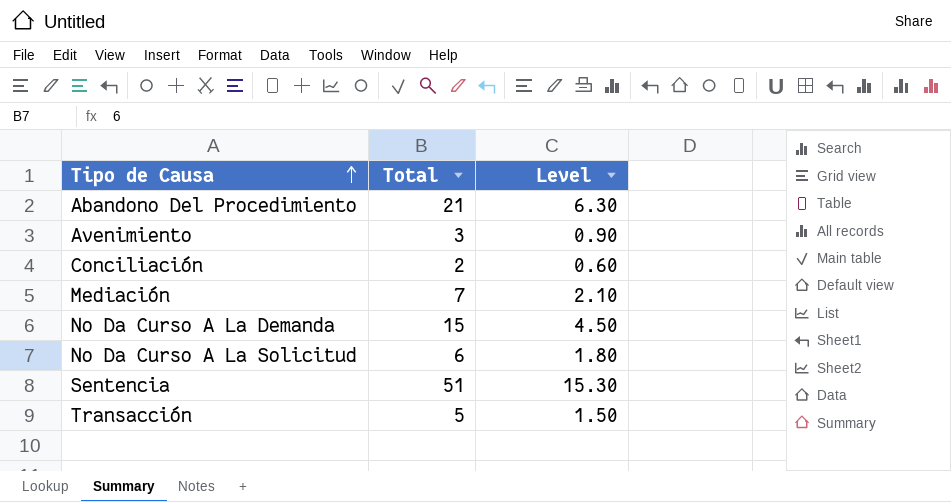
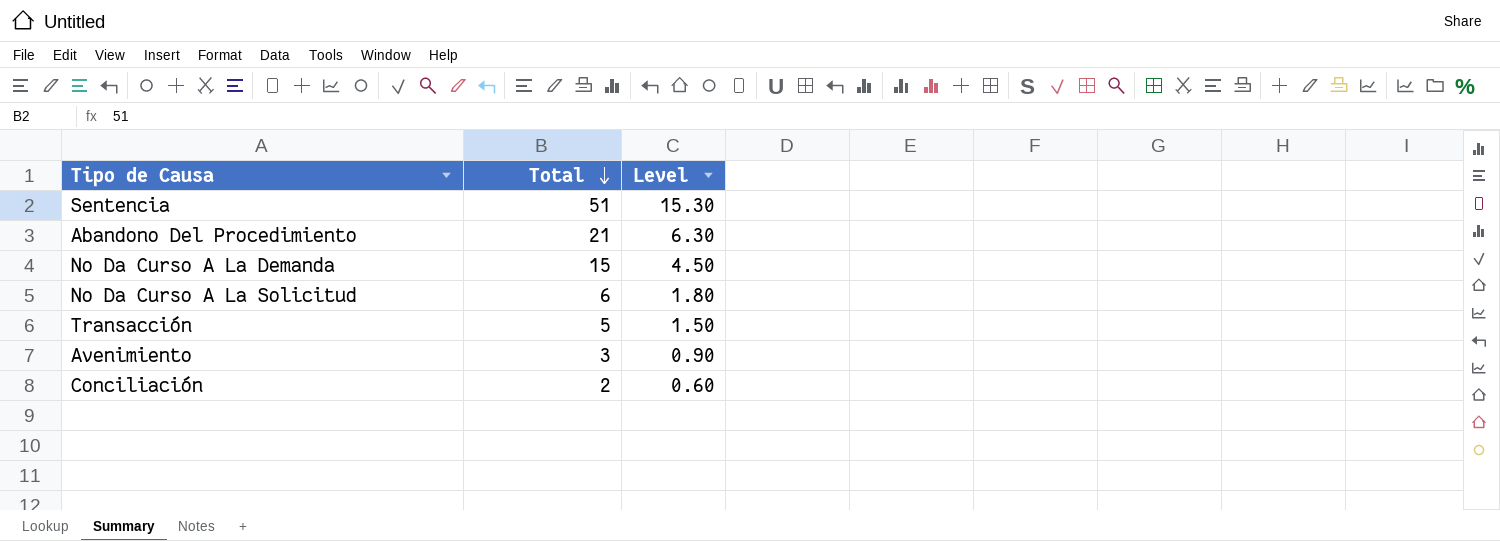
row order: Tipo de Causa ascending -> Total descending
row Mediación: 7 | 2.10 -> none

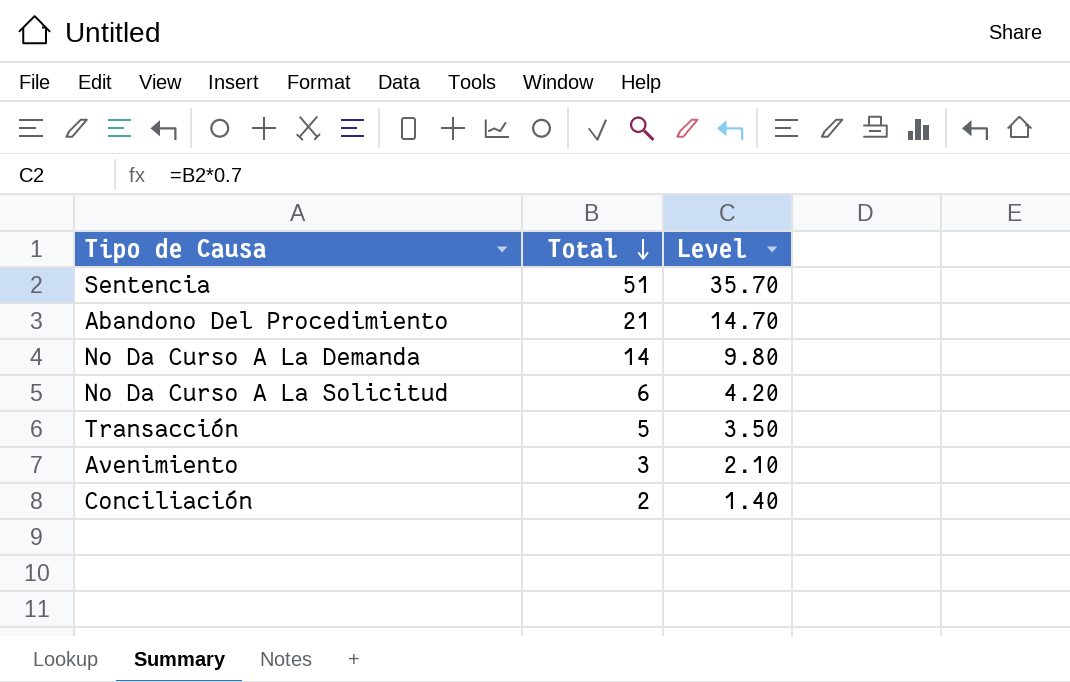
column Level | formula: [Total] * 0.3 -> [Total] * 0.7
No Da Curso A La Demanda | Total: 15 -> 14

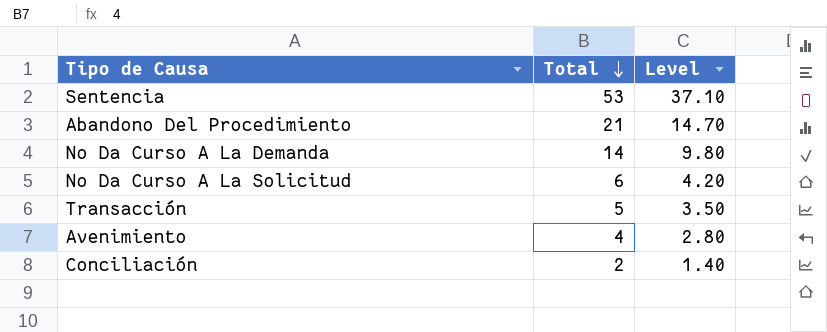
Sentencia | Total: 51 -> 53
Sentencia | Level: 35.70 -> 37.10
Avenimiento | Total: 3 -> 4
Avenimiento | Level: 2.10 -> 2.80

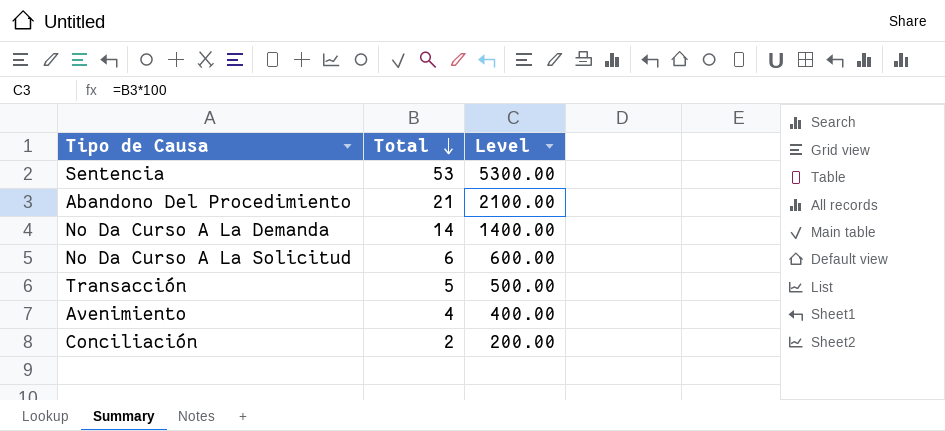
column Level | formula: [Total] * 0.7 -> [Total] * 100

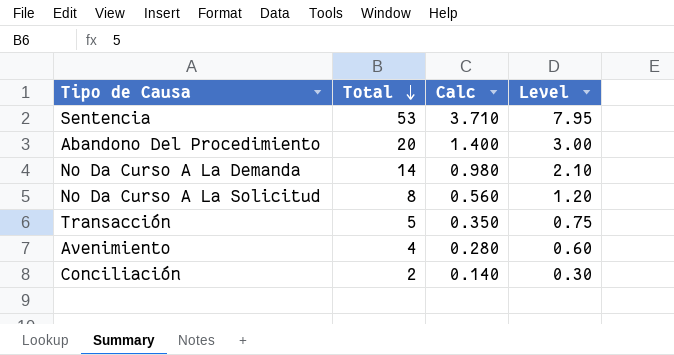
column Calc | formula: none -> [Total] * 0.07
column Level | formula: [Total] * 100 -> [Total] * 0.15
Abandono Del Procedimiento | Total: 21 -> 20
No Da Curso A La Solicitud | Total: 6 -> 8

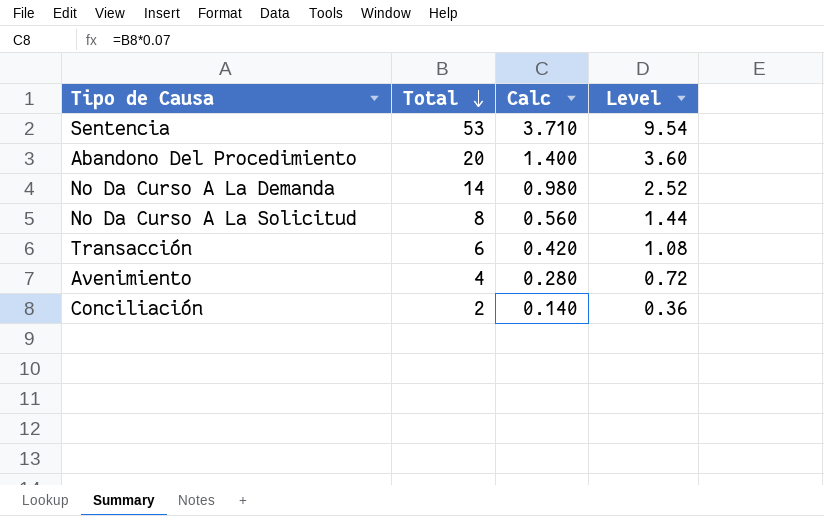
column Level | formula: [Total] * 0.15 -> [Total] * 0.18
Transacción | Total: 5 -> 6
Transacción | Calc: 0.350 -> 0.420

